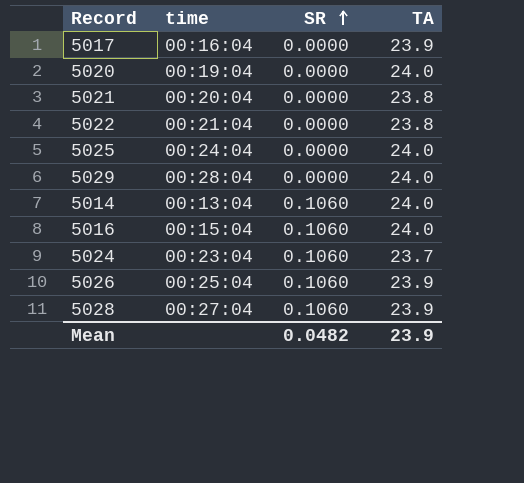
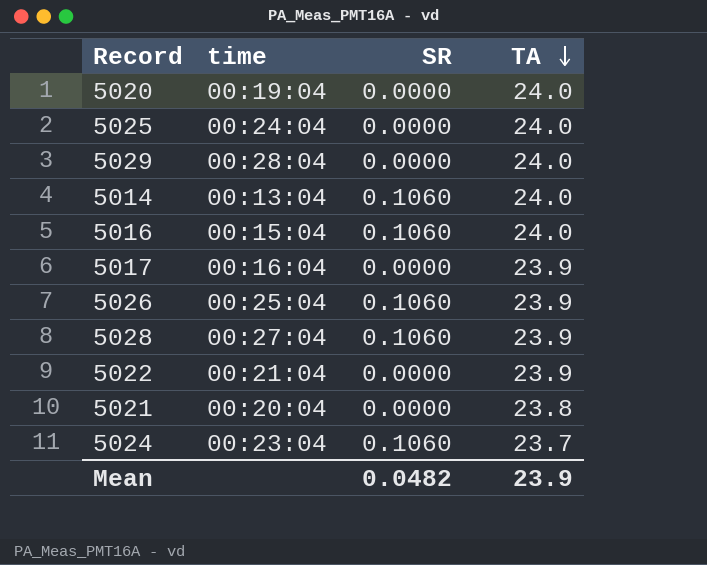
row order: SR ascending -> TA descending
5022 | TA: 23.8 -> 23.9

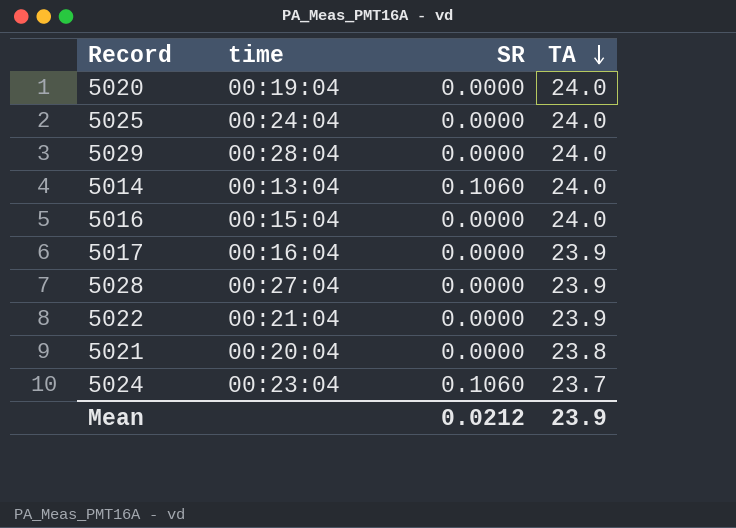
row 5026: 00:25:04 | 0.1060 | 23.9 -> none
5016 | SR: 0.1060 -> 0.0000
5028 | SR: 0.1060 -> 0.0000
Mean | SR: 0.0482 -> 0.0212

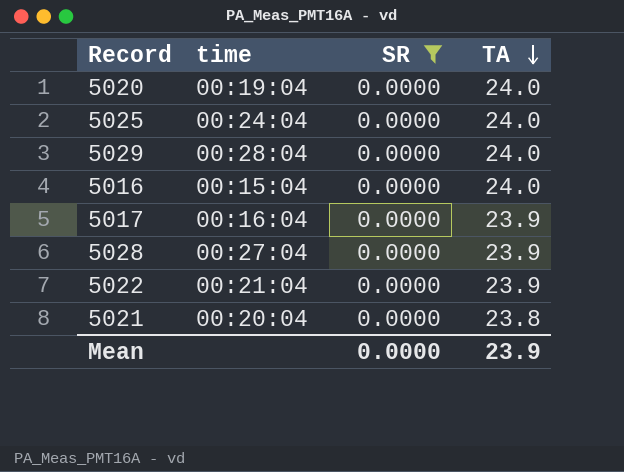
filter: none -> SR = 0.0000
Mean | SR: 0.0212 -> 0.0000

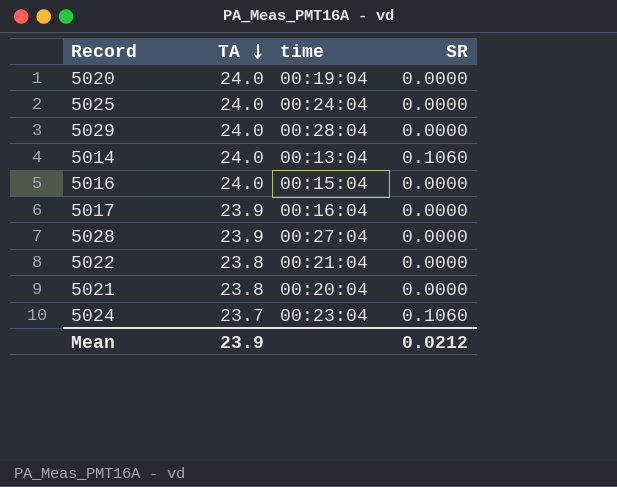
filter: SR = 0.0000 -> none
column TA | position: 4 -> 2
5022 | TA: 23.9 -> 23.8
Mean | SR: 0.0000 -> 0.0212

